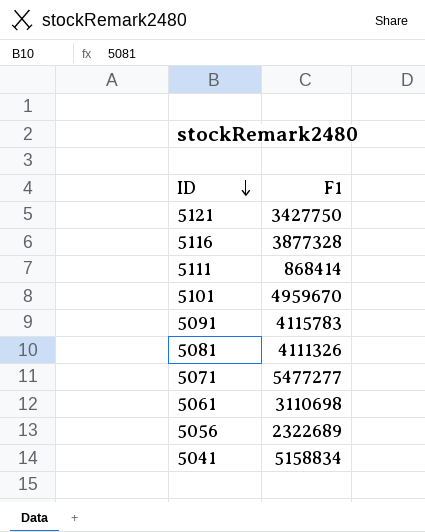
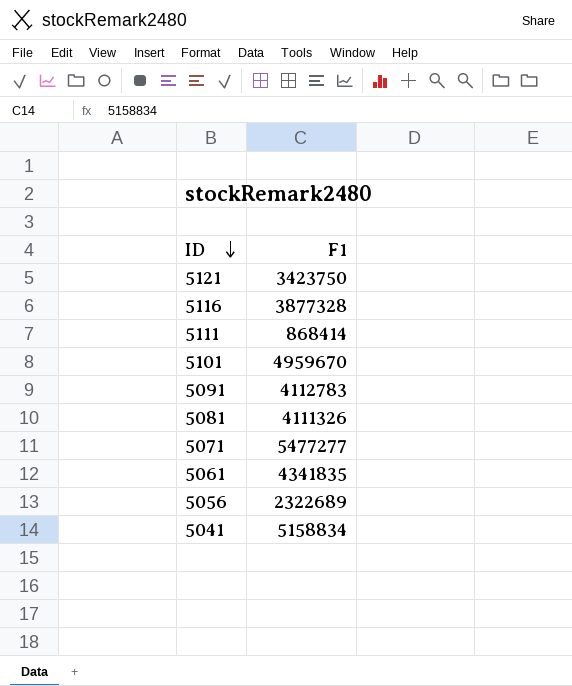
5121 | F1: 3427750 -> 3423750
5091 | F1: 4115783 -> 4112783
5061 | F1: 3110698 -> 4341835

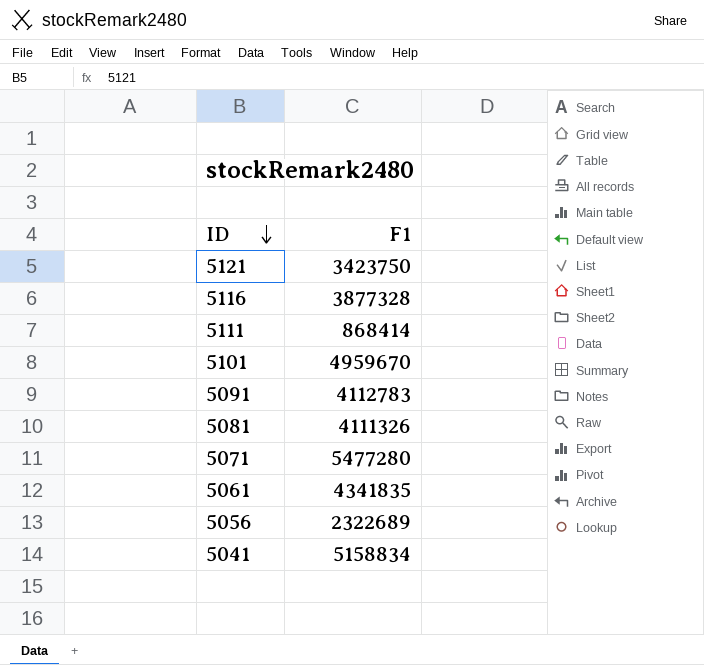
5071 | F1: 5477277 -> 5477280

